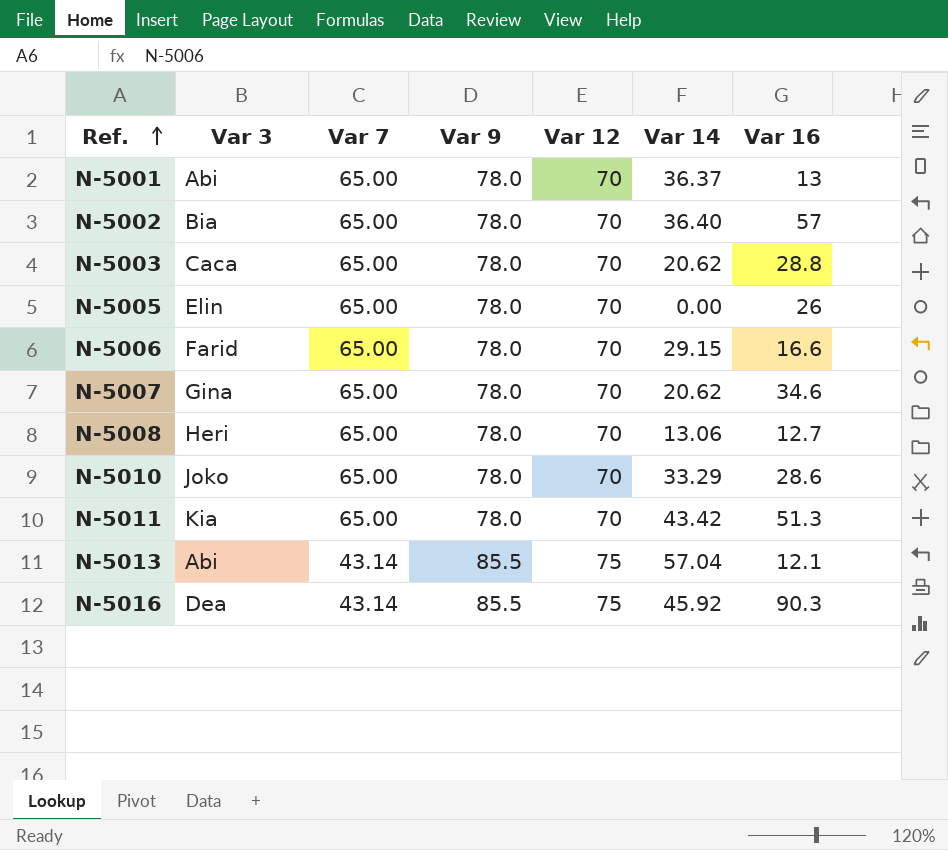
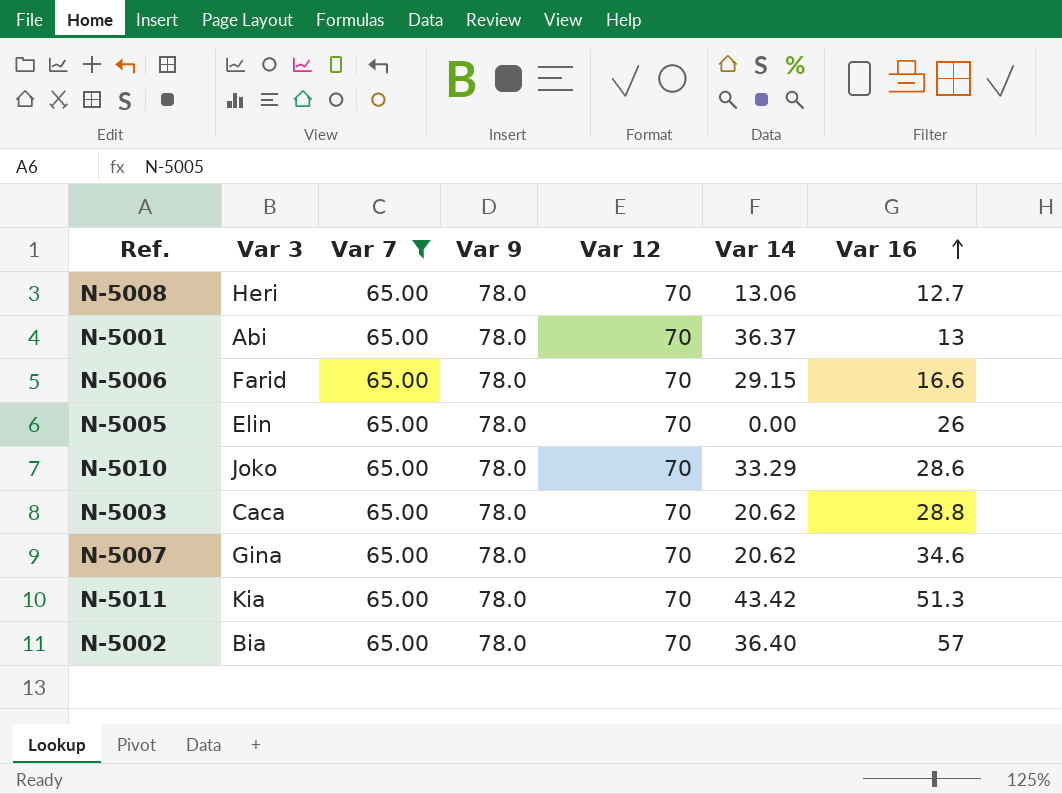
filter: none -> Var 7 = 65.00
row order: Ref. ascending -> Var 16 ascending

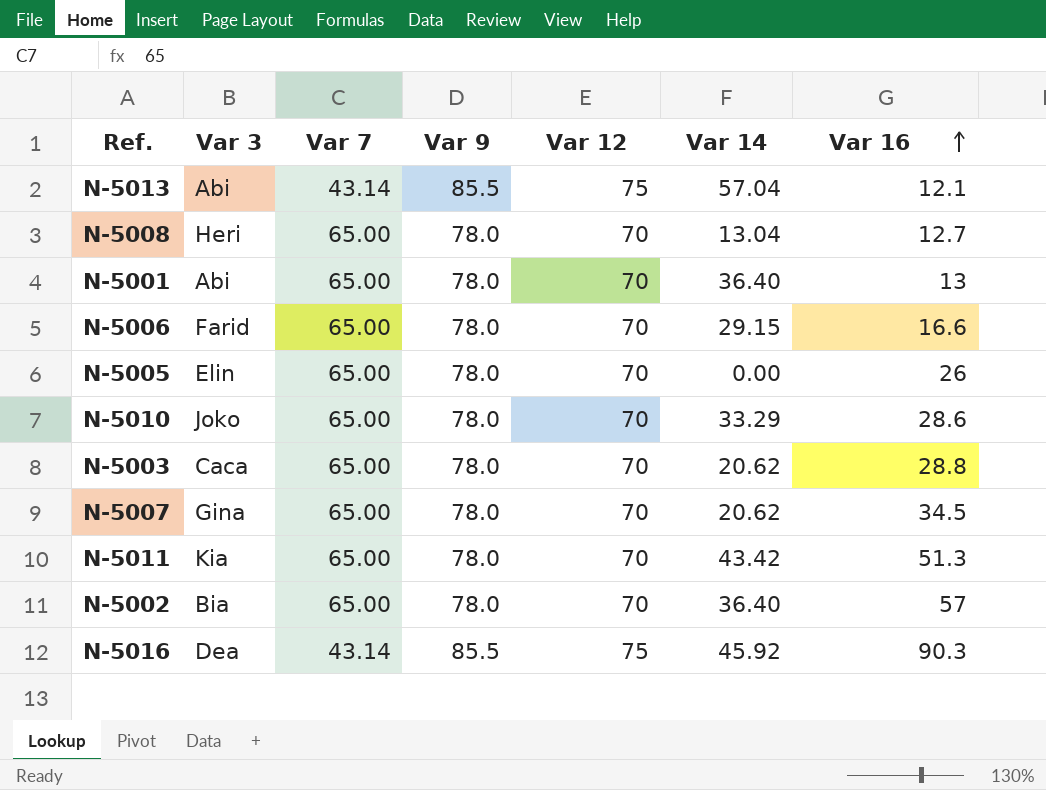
filter: Var 7 = 65.00 -> none
N-5008 | Var 14: 13.06 -> 13.04
N-5001 | Var 14: 36.37 -> 36.40
N-5007 | Var 16: 34.6 -> 34.5

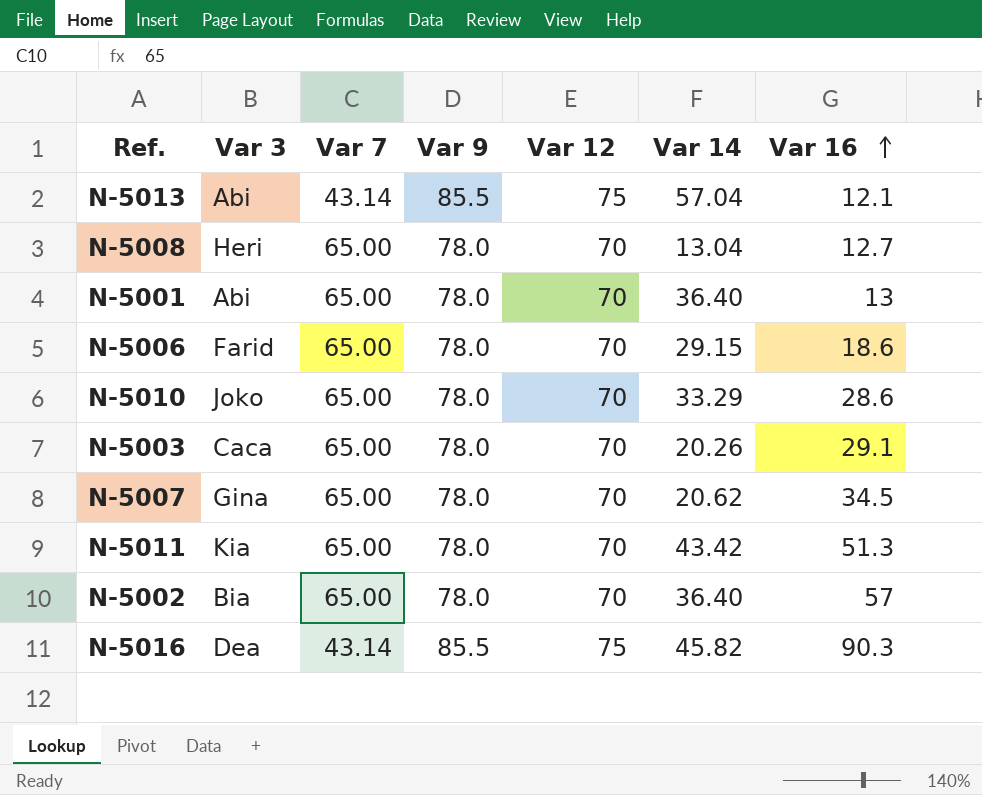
row N-5005: Elin | 65.00 | 78.0 | 70 | 0.00 | 26 -> none
N-5006 | Var 16: 16.6 -> 18.6
N-5003 | Var 14: 20.62 -> 20.26
N-5003 | Var 16: 28.8 -> 29.1
N-5016 | Var 14: 45.92 -> 45.82

